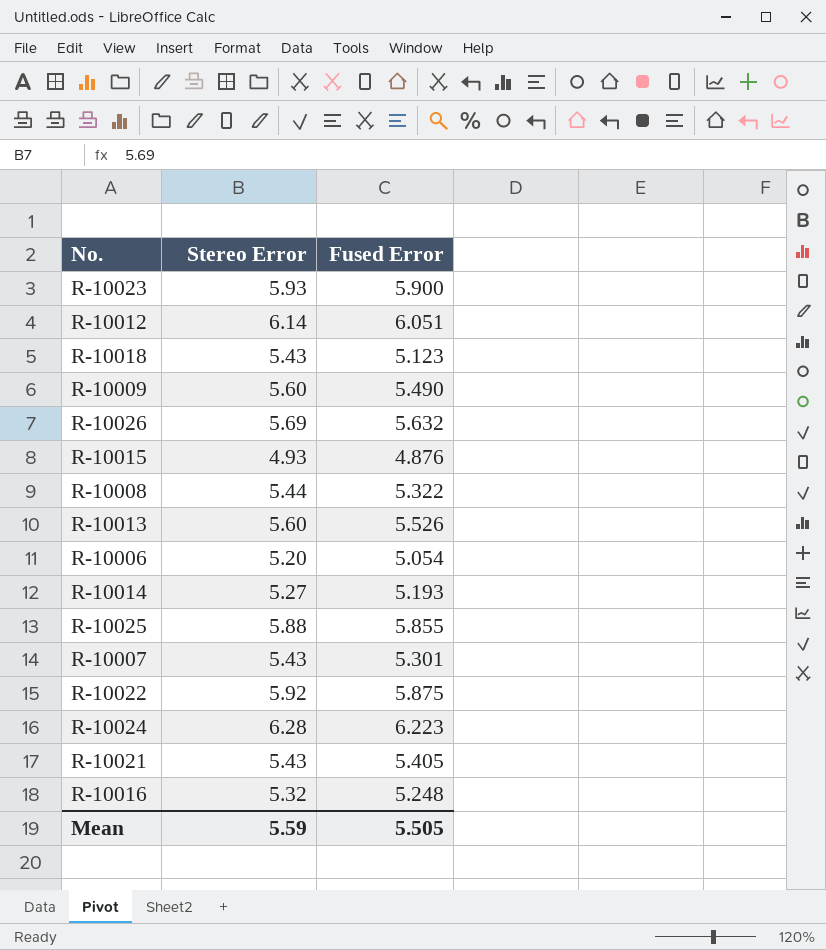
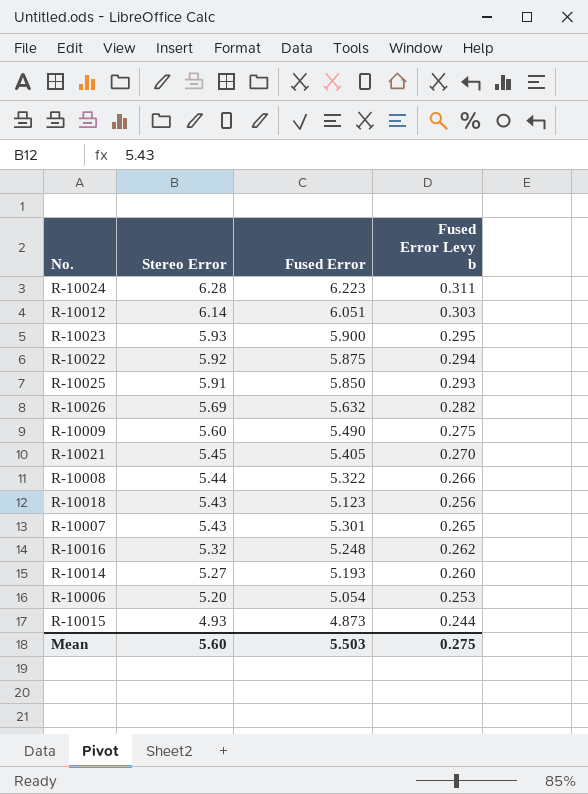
row order: none -> Stereo Error descending
column Fused Error Levy b | formula: none -> [Fused Error] * 0.05
row R-10013: 5.60 | 5.526 -> none
R-10025 | Stereo Error: 5.88 -> 5.91
R-10025 | Fused Error: 5.855 -> 5.850
R-10021 | Stereo Error: 5.43 -> 5.45
R-10015 | Fused Error: 4.876 -> 4.873
Mean | Stereo Error: 5.59 -> 5.60
Mean | Fused Error: 5.505 -> 5.503

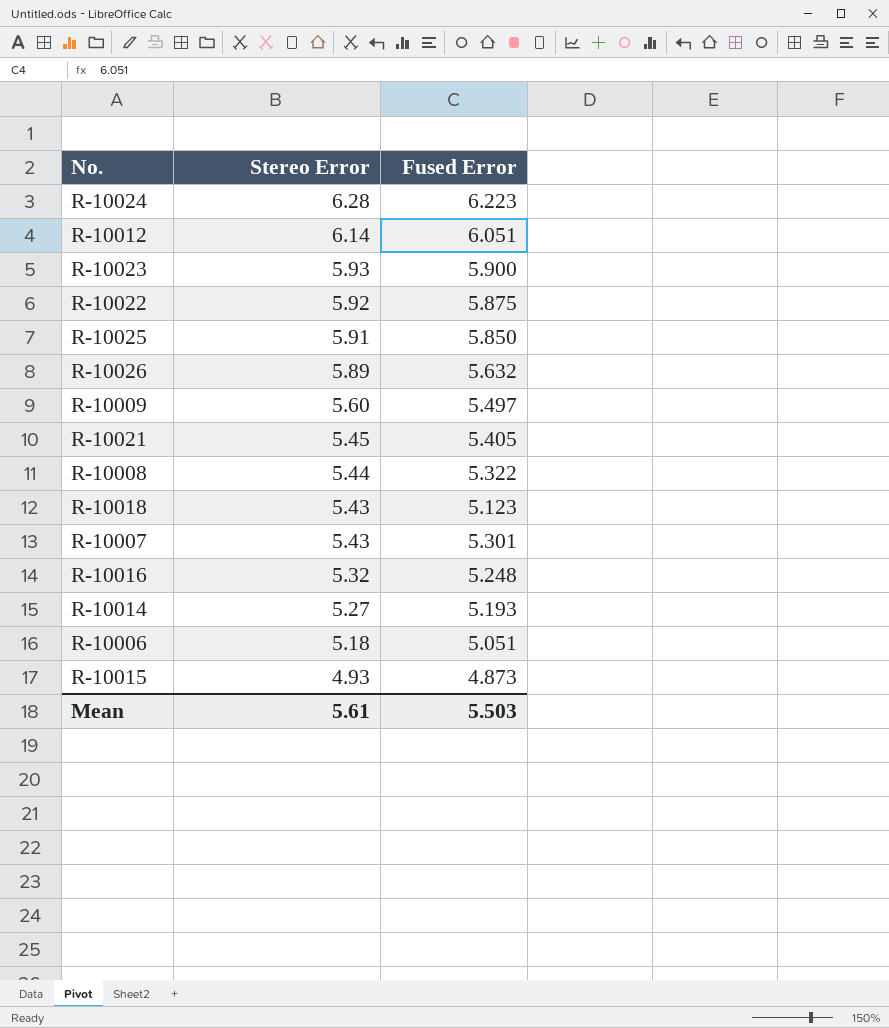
column Fused Error Levy b | formula: [Fused Error] * 0.05 -> none
R-10026 | Stereo Error: 5.69 -> 5.89
R-10009 | Fused Error: 5.490 -> 5.497
R-10006 | Stereo Error: 5.20 -> 5.18
R-10006 | Fused Error: 5.054 -> 5.051
Mean | Stereo Error: 5.60 -> 5.61

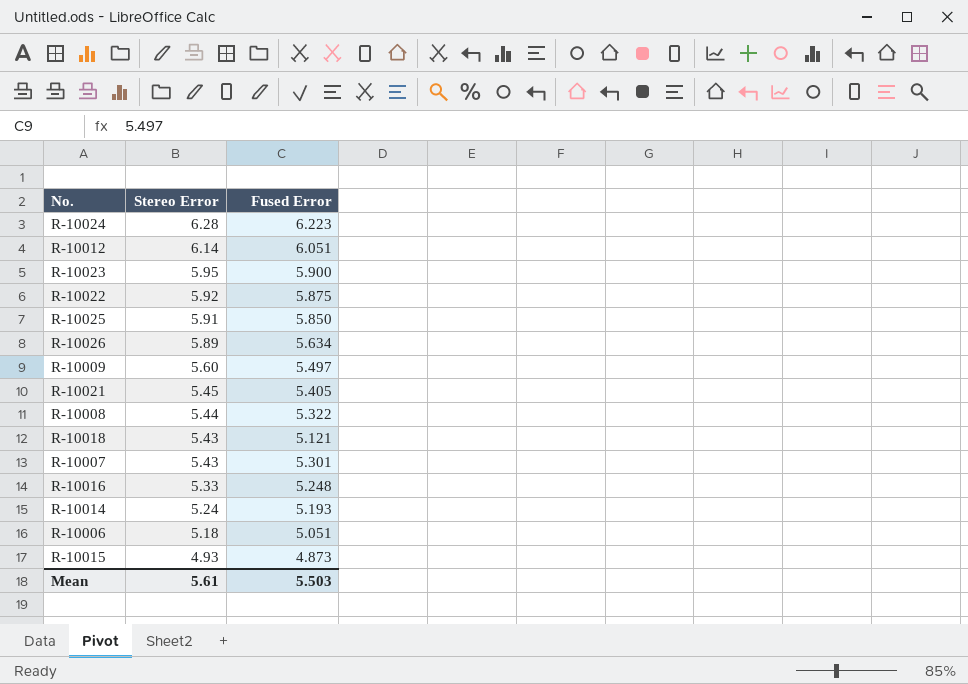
R-10023 | Stereo Error: 5.93 -> 5.95
R-10026 | Fused Error: 5.632 -> 5.634
R-10018 | Fused Error: 5.123 -> 5.121
R-10016 | Stereo Error: 5.32 -> 5.33
R-10014 | Stereo Error: 5.27 -> 5.24

